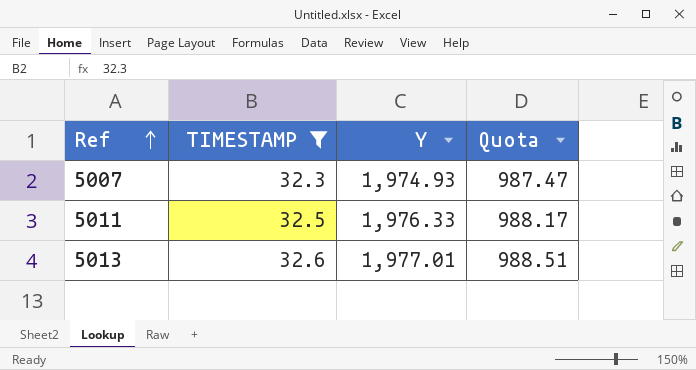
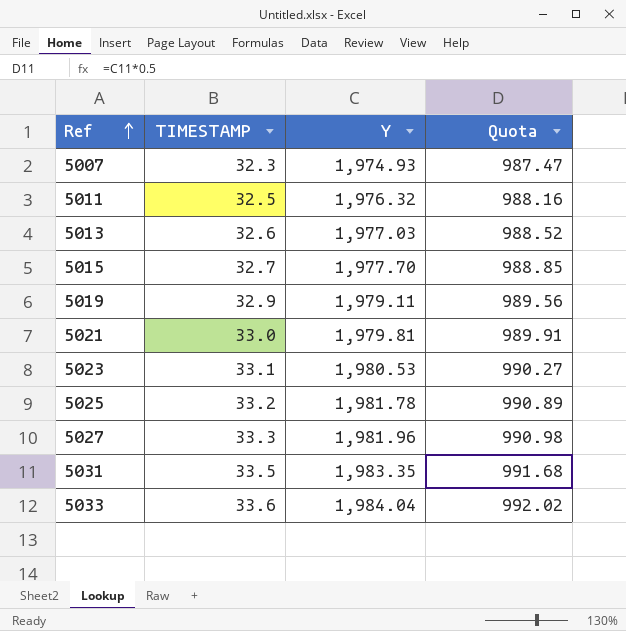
filter: TIMESTAMP <= 32.6 -> none
5011 | Y: 1,976.33 -> 1,976.32
5011 | Quota: 988.17 -> 988.16
5013 | Y: 1,977.01 -> 1,977.03
5013 | Quota: 988.51 -> 988.52

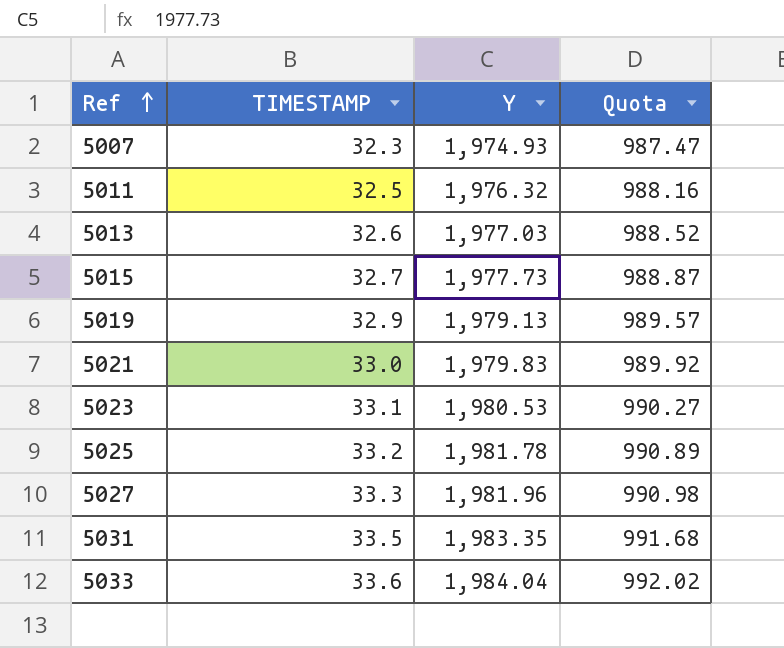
5015 | Y: 1,977.70 -> 1,977.73
5015 | Quota: 988.85 -> 988.87
5019 | Y: 1,979.11 -> 1,979.13
5019 | Quota: 989.56 -> 989.57
5021 | Y: 1,979.81 -> 1,979.83
5021 | Quota: 989.91 -> 989.92

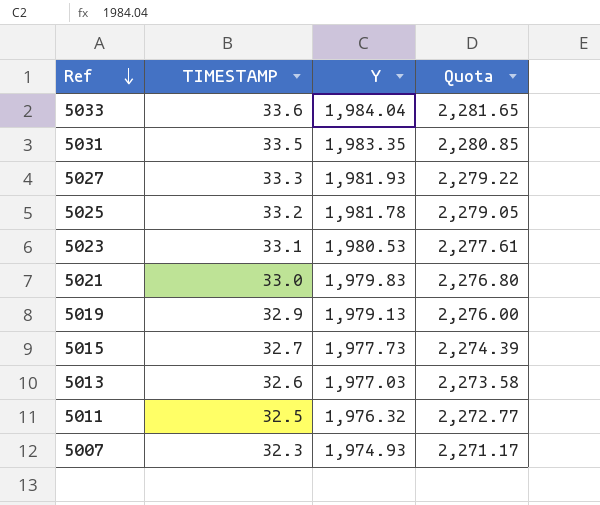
row order: Ref ascending -> Ref descending
column Quota | formula: [Y] * 0.5 -> [Y] * 1.15
5027 | Y: 1,981.96 -> 1,981.93

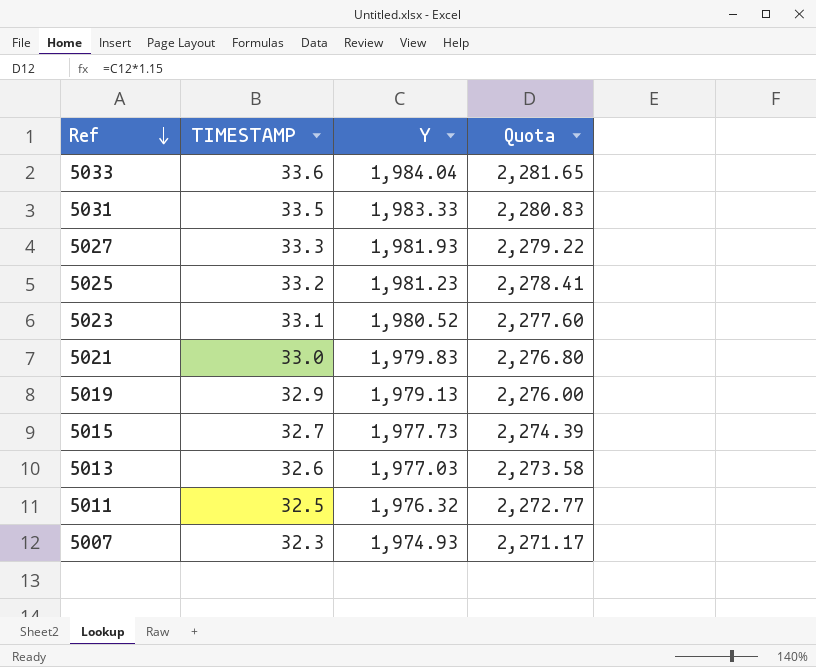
5031 | Y: 1,983.35 -> 1,983.33
5031 | Quota: 2,280.85 -> 2,280.83
5025 | Y: 1,981.78 -> 1,981.23
5025 | Quota: 2,279.05 -> 2,278.41
5023 | Y: 1,980.53 -> 1,980.52
5023 | Quota: 2,277.61 -> 2,277.60

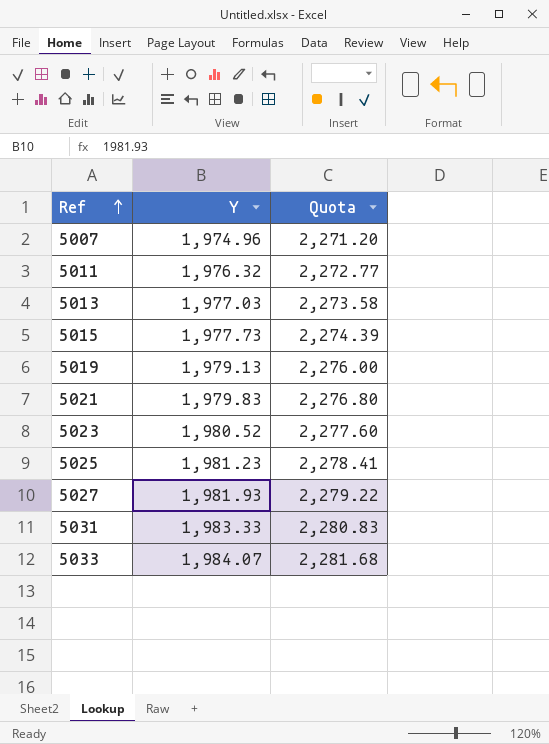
row order: Ref descending -> Ref ascending
column TIMESTAMP | position: 2 -> none
5007 | Y: 1,974.93 -> 1,974.96
5007 | Quota: 2,271.17 -> 2,271.20
5033 | Y: 1,984.04 -> 1,984.07
5033 | Quota: 2,281.65 -> 2,281.68

